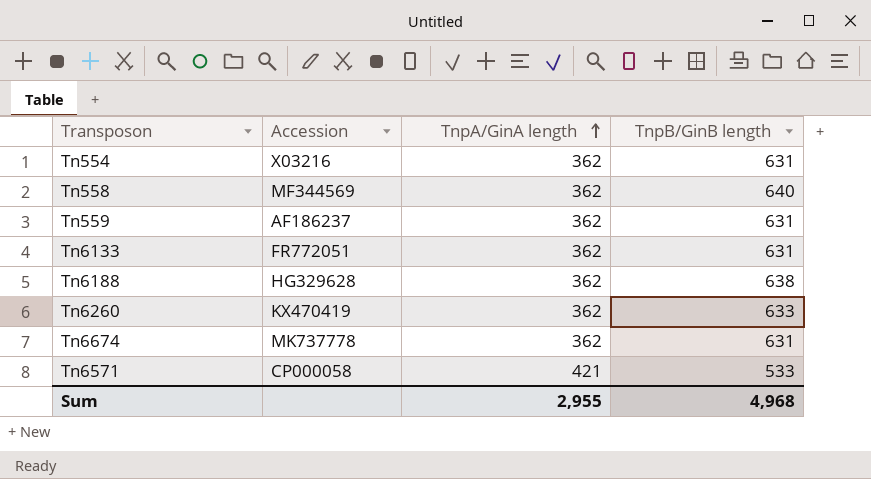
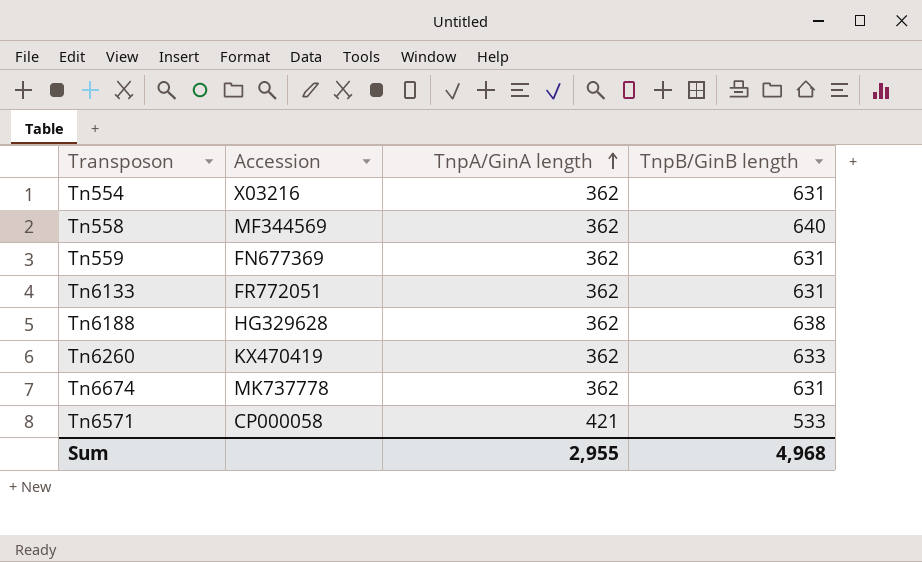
Tn559 | Accession: AF186237 -> FN677369

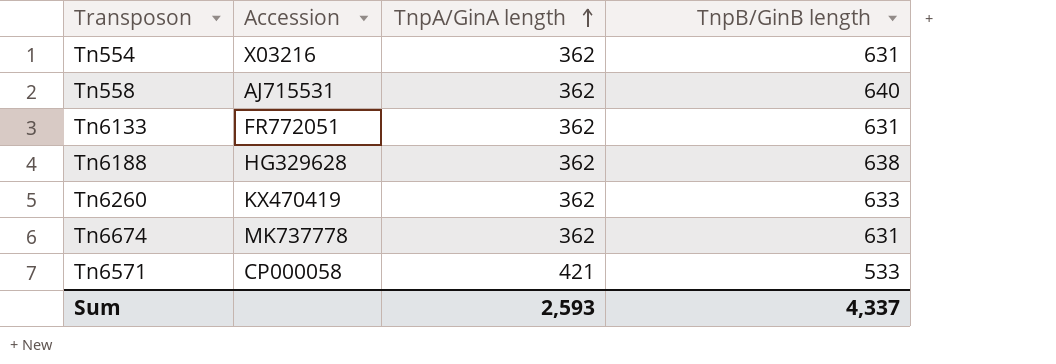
row Tn559: FN677369 | 362 | 631 -> none
Tn558 | Accession: MF344569 -> AJ715531
Sum | TnpA/GinA length: 2,955 -> 2,593
Sum | TnpB/GinB length: 4,968 -> 4,337

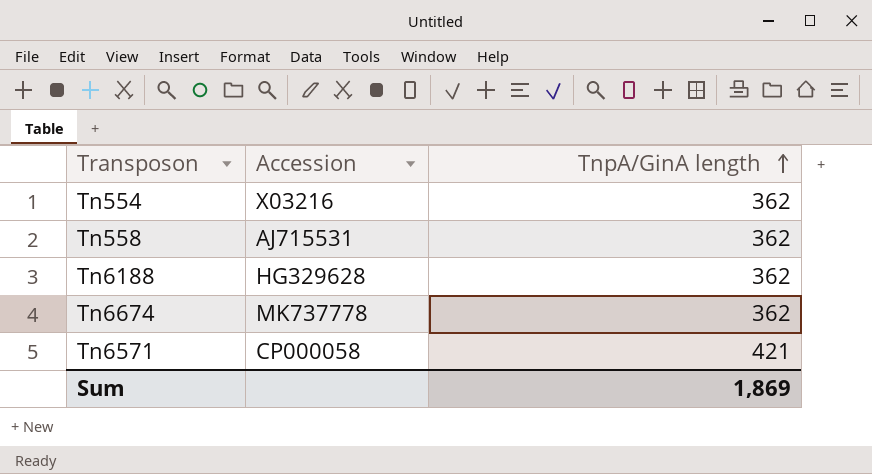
column TnpB/GinB length | position: 4 -> none
row Tn6133: FR772051 | 362 | 631 -> none
row Tn6260: KX470419 | 362 | 633 -> none
Sum | TnpA/GinA length: 2,593 -> 1,869

